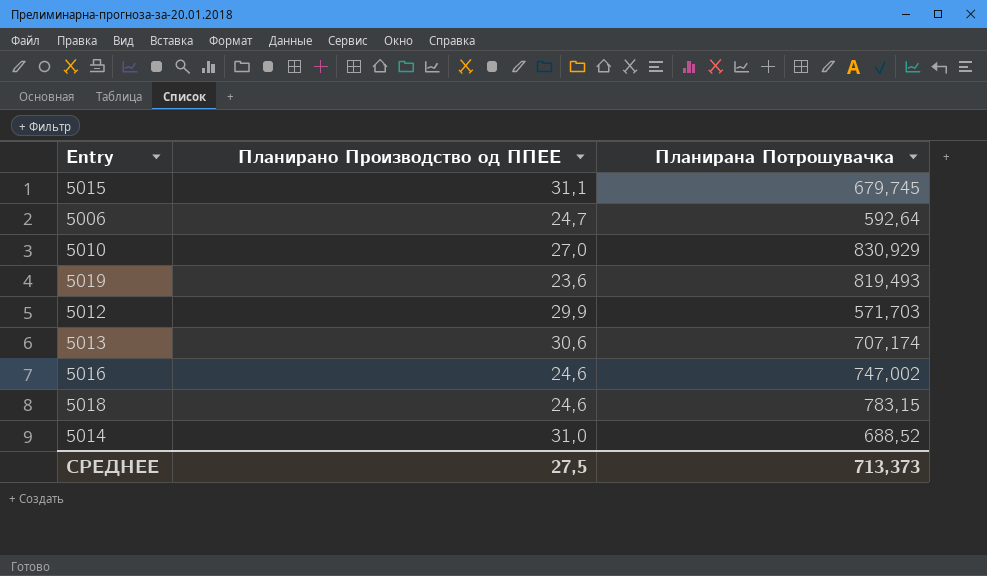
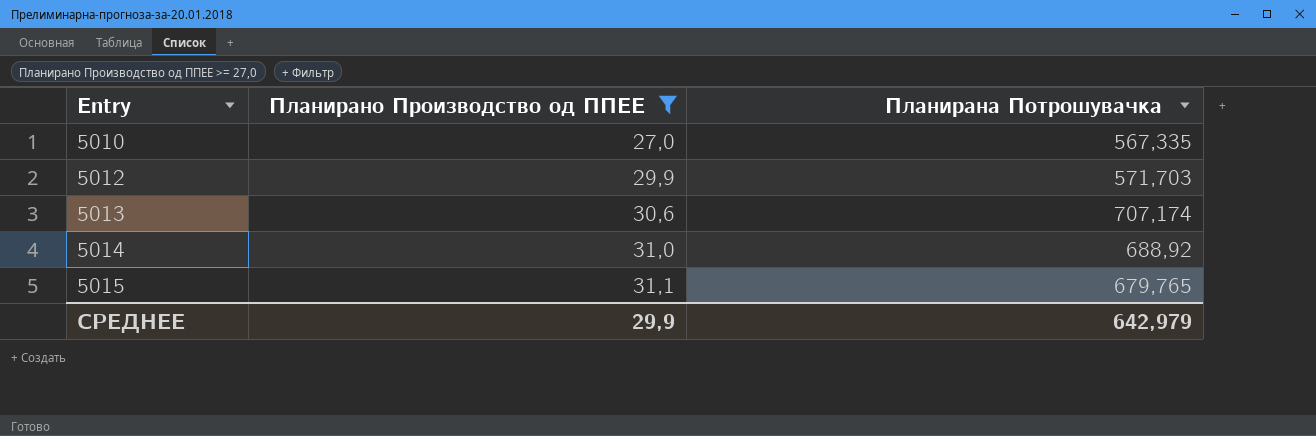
filter: none -> Планирано Производство од ППЕЕ >= 27,0
row order: none -> Entry ascending
5010 | Планирана Потрошувачка: 830,929 -> 567,335
5014 | Планирана Потрошувачка: 688,52 -> 688,92
5015 | Планирана Потрошувачка: 679,745 -> 679,765
СРЕДНЕЕ | Планирано Производство од ППЕЕ: 27,5 -> 29,9
СРЕДНЕЕ | Планирана Потрошувачка: 713,373 -> 642,979

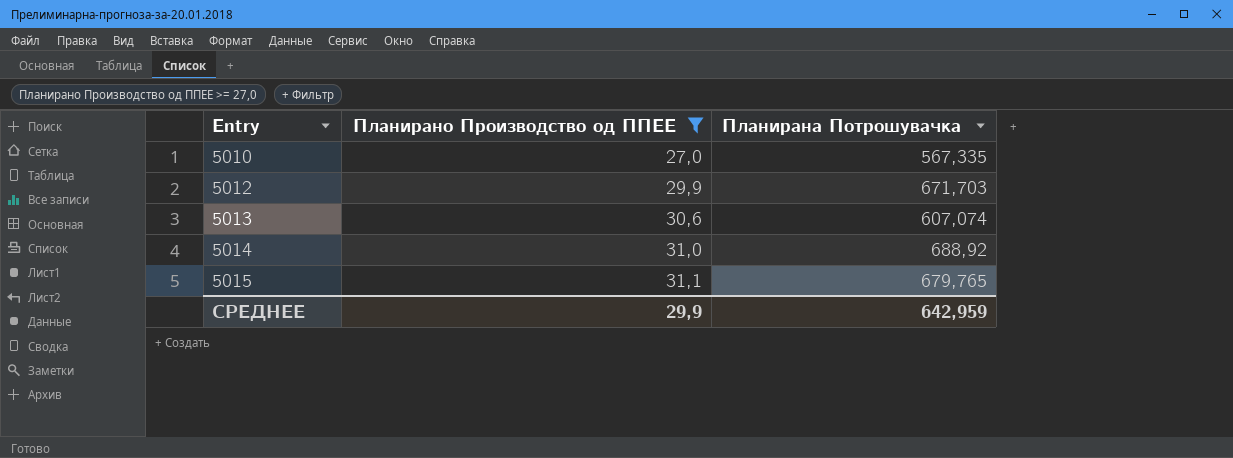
5012 | Планирана Потрошувачка: 571,703 -> 671,703
5013 | Планирана Потрошувачка: 707,174 -> 607,074
СРЕДНЕЕ | Планирана Потрошувачка: 642,979 -> 642,959

